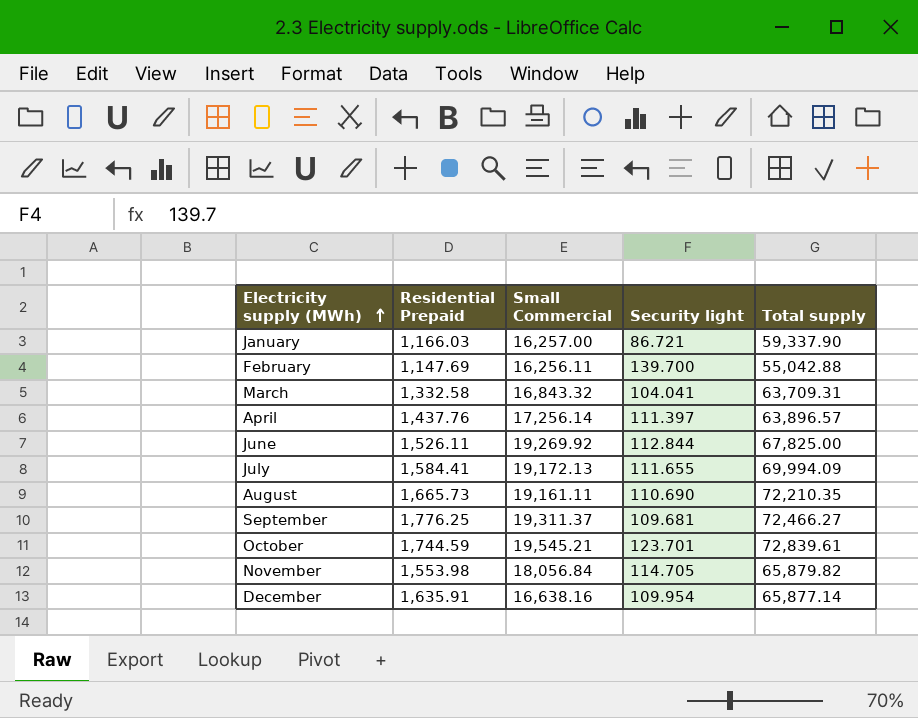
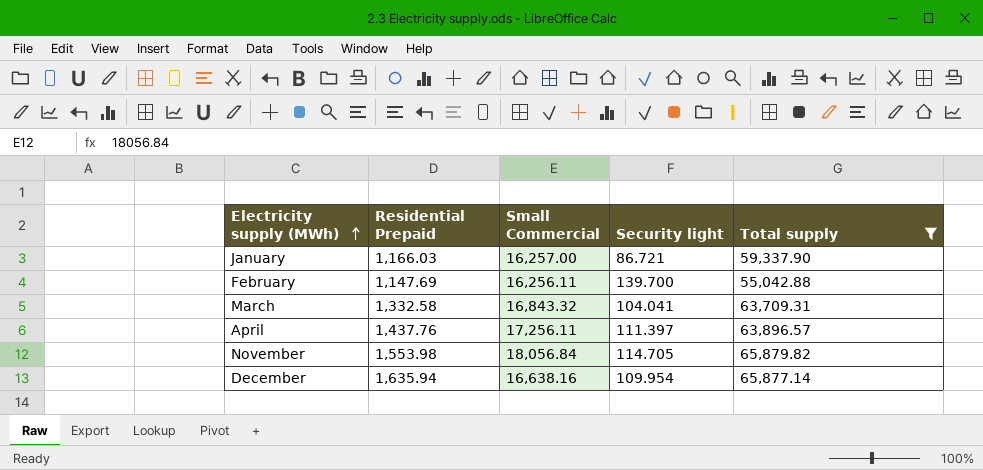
filter: none -> Total supply <= 65,879.82
April | Small Commercial: 17,256.14 -> 17,256.11
December | Residential Prepaid: 1,635.91 -> 1,635.94

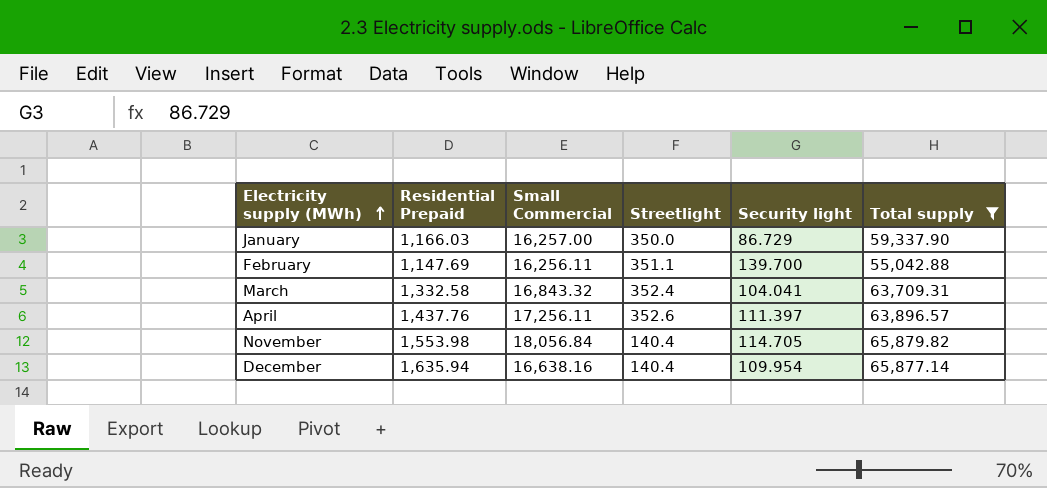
column Streetlight | position: none -> 4
January | Security light: 86.721 -> 86.729

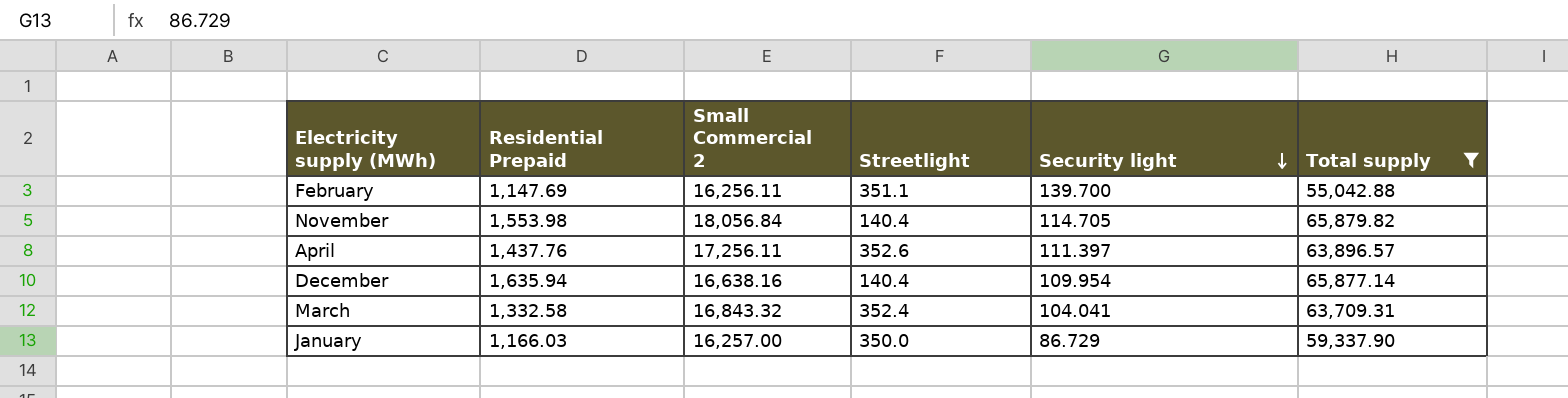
row order: Electricity supply (MWh) ascending -> Security light descending
column name: Small Commercial -> Small Commercial 2

